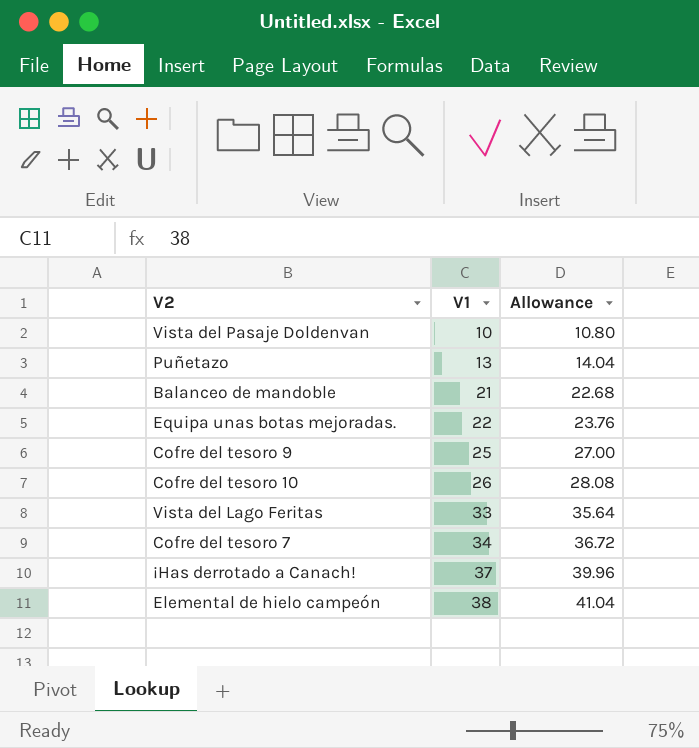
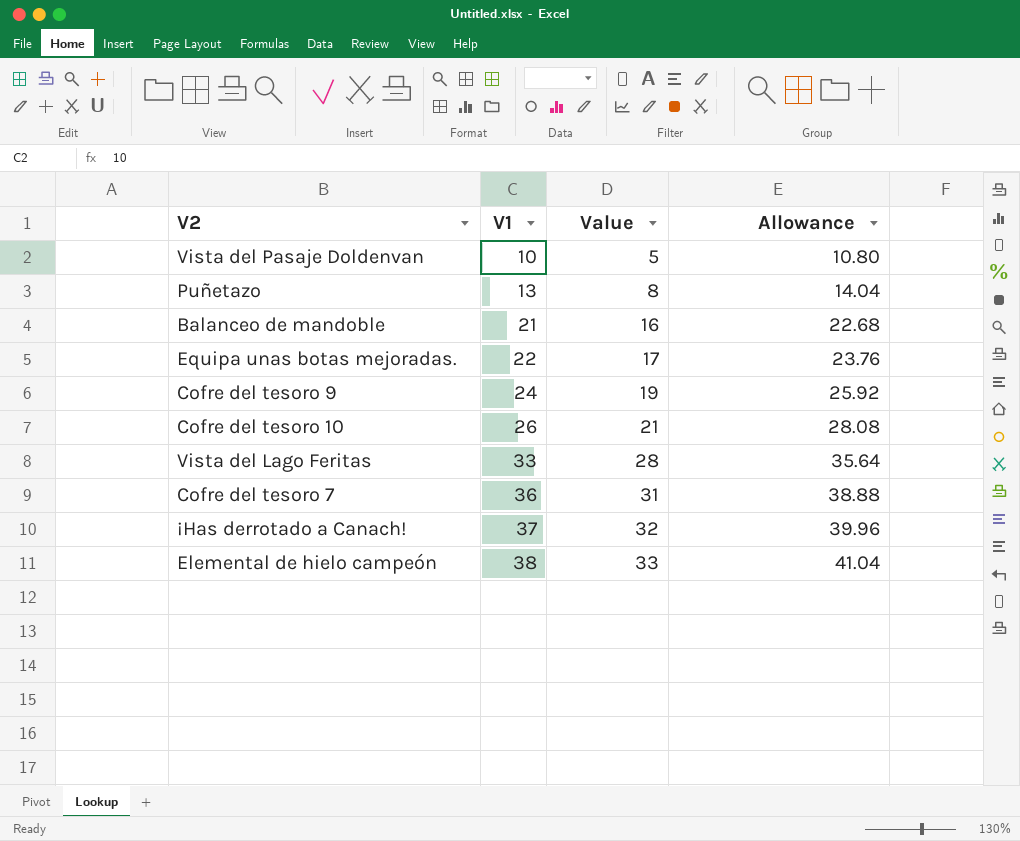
column Value | formula: none -> [V1] - 5
Cofre del tesoro 9 | V1: 25 -> 24
Cofre del tesoro 9 | Allowance: 27.00 -> 25.92
Cofre del tesoro 7 | V1: 34 -> 36
Cofre del tesoro 7 | Allowance: 36.72 -> 38.88

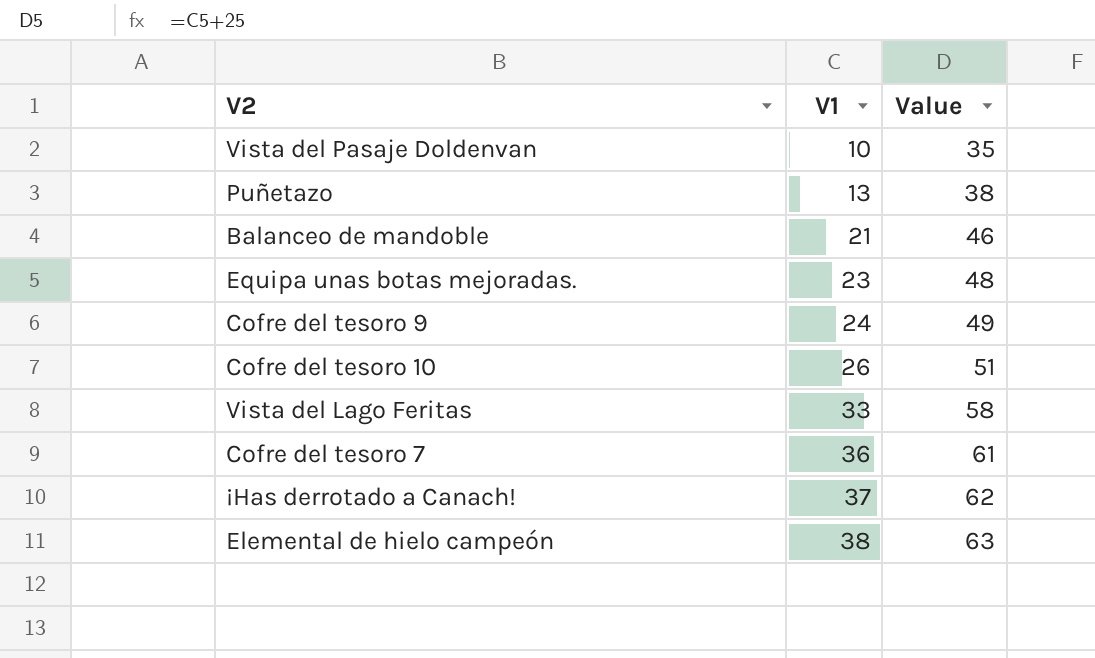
column Allowance | formula: [V1] * 1.08 -> none
column Value | formula: [V1] - 5 -> [V1] + 25
Equipa unas botas mejoradas. | V1: 22 -> 23

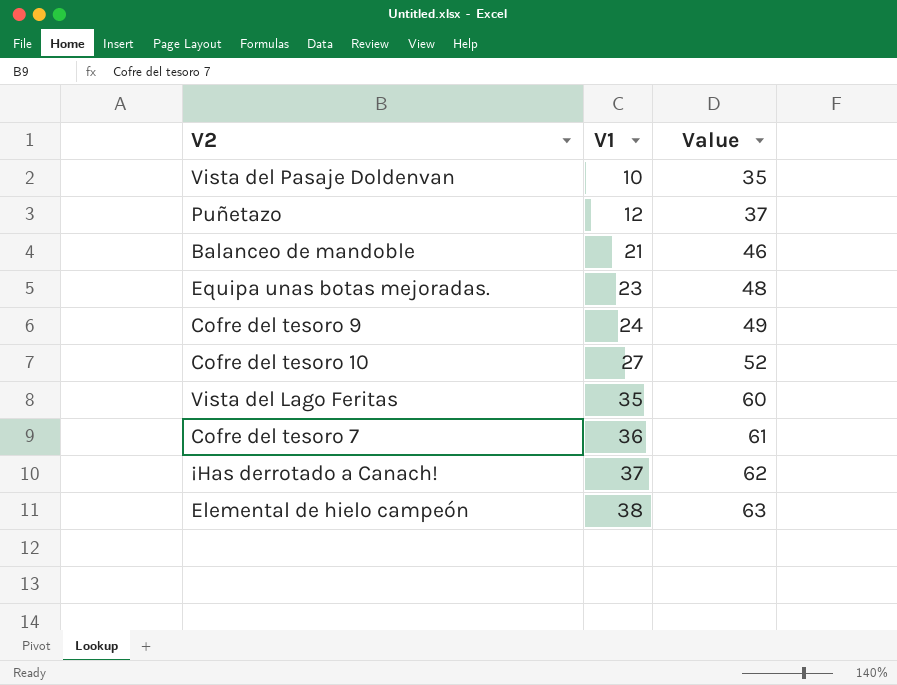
Puñetazo | V1: 13 -> 12
Puñetazo | Value: 38 -> 37
Cofre del tesoro 10 | V1: 26 -> 27
Cofre del tesoro 10 | Value: 51 -> 52
Vista del Lago Feritas | V1: 33 -> 35
Vista del Lago Feritas | Value: 58 -> 60

